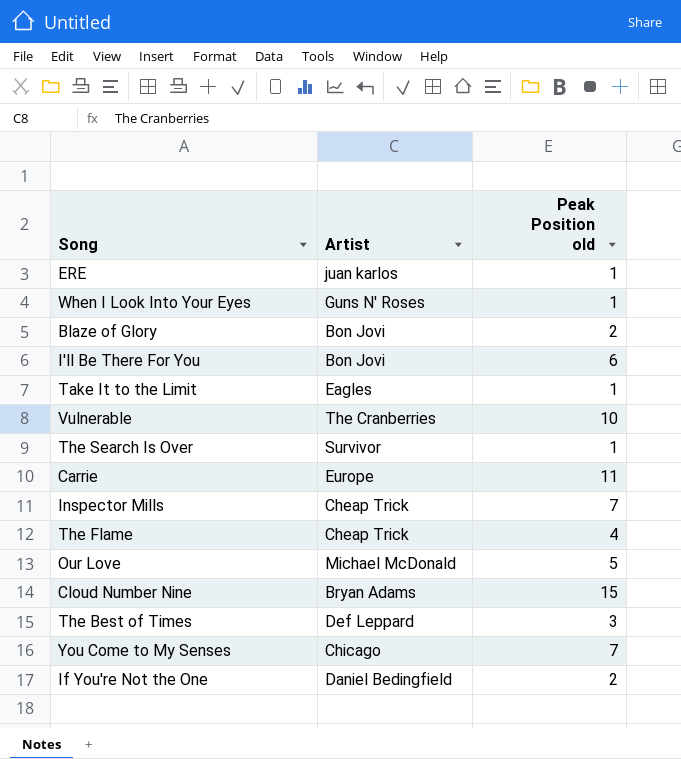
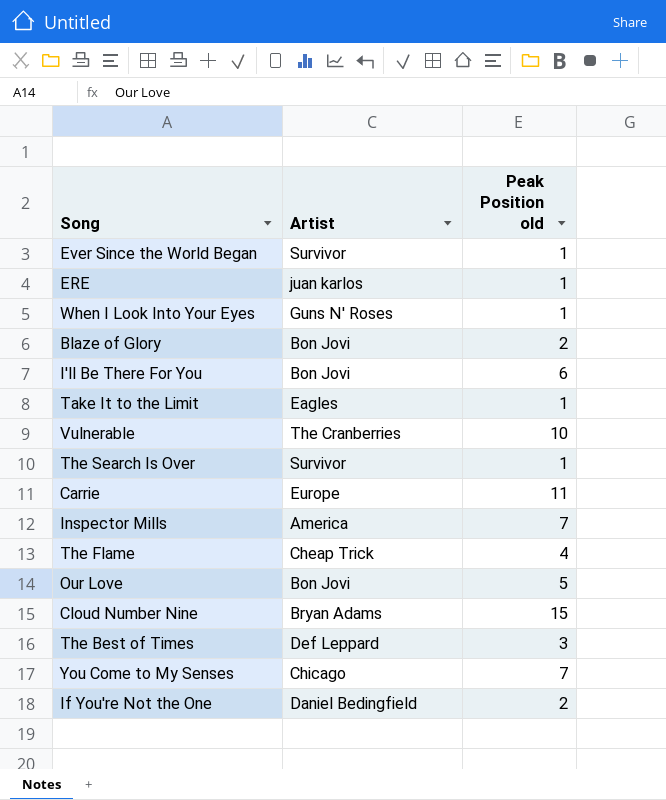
row Ever Since the World Began: none -> Survivor | 1
Inspector Mills | Artist: Cheap Trick -> America
Our Love | Artist: Michael McDonald -> Bon Jovi

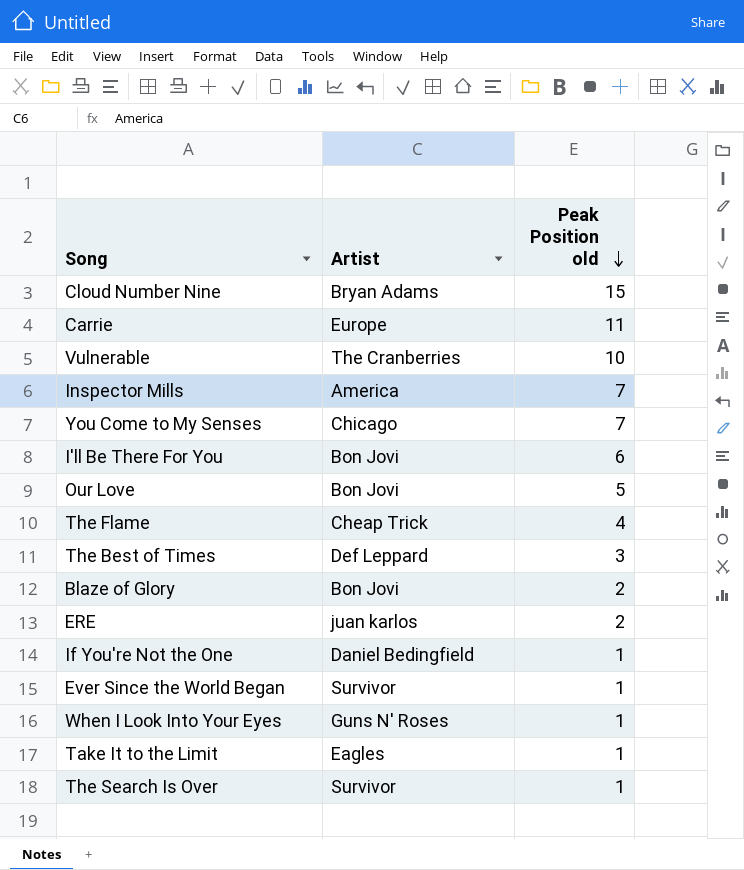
row order: none -> Peak Position old descending
ERE | Peak Position old: 1 -> 2
If You're Not the One | Peak Position old: 2 -> 1

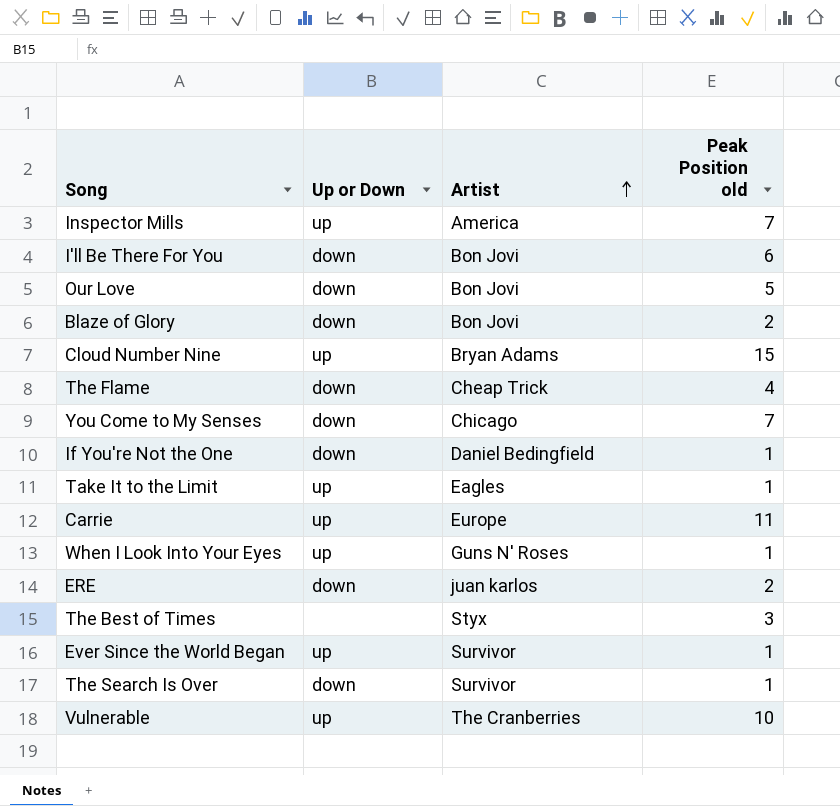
row order: Peak Position old descending -> Artist ascending
column Up or Down | position: none -> 2
The Best of Times | Artist: Def Leppard -> Styx

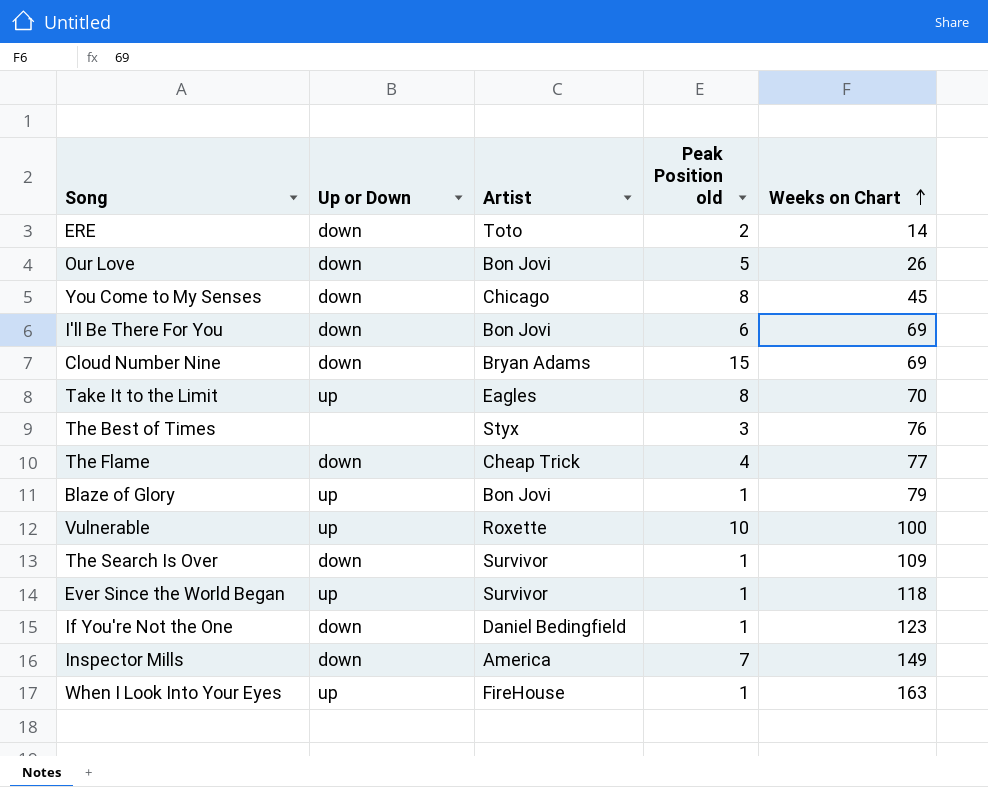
row order: Artist ascending -> Weeks on Chart ascending
column Weeks on Chart | position: none -> 5
row Carrie: up | Europe | 11 -> none
ERE | Artist: juan karlos -> Toto
You Come to My Senses | Peak Position old: 7 -> 8
Cloud Number Nine | Up or Down: up -> down
Take It to the Limit | Peak Position old: 1 -> 8
Blaze of Glory | Up or Down: down -> up
Blaze of Glory | Peak Position old: 2 -> 1
Vulnerable | Artist: The Cranberries -> Roxette
Inspector Mills | Up or Down: up -> down
When I Look Into Your Eyes | Artist: Guns N' Roses -> FireHouse

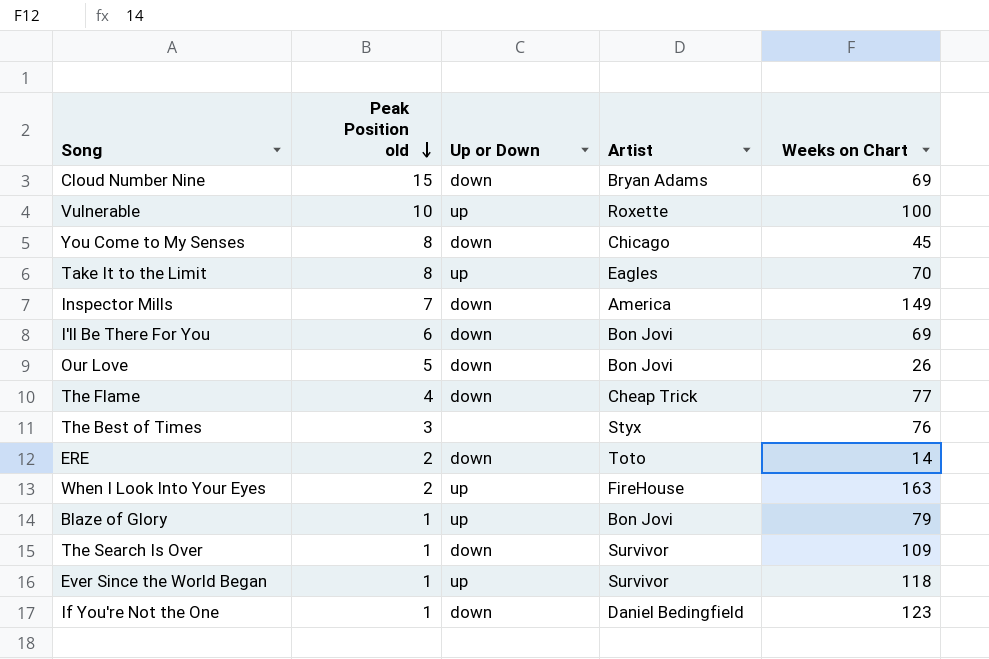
row order: Weeks on Chart ascending -> Peak Position old descending
column Peak Position old | position: 4 -> 2
When I Look Into Your Eyes | Peak Position old: 1 -> 2

